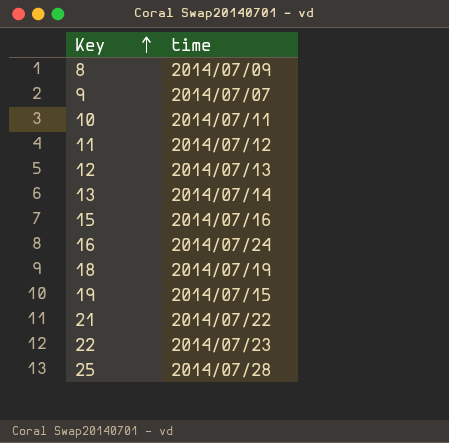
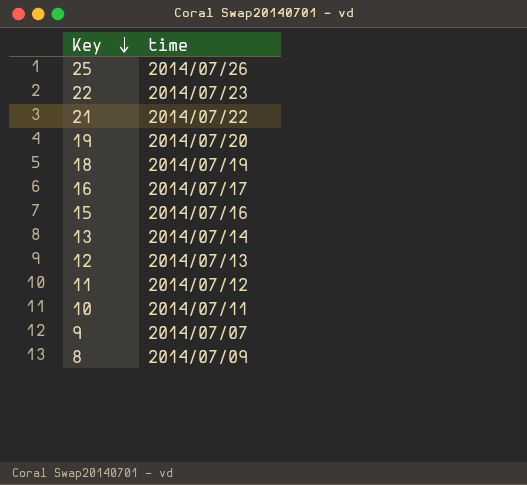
row order: Key ascending -> Key descending
25 | time: 2014/07/28 -> 2014/07/26
19 | time: 2014/07/15 -> 2014/07/20
16 | time: 2014/07/24 -> 2014/07/17

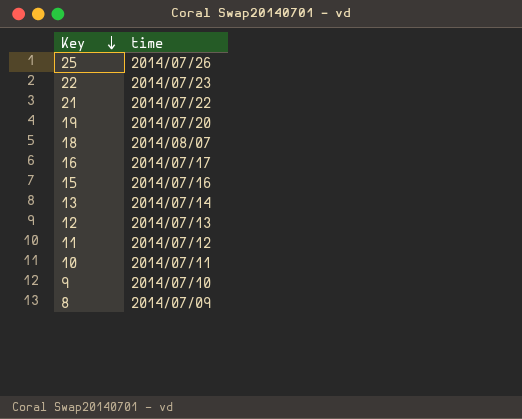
18 | time: 2014/07/19 -> 2014/08/07
9 | time: 2014/07/07 -> 2014/07/10

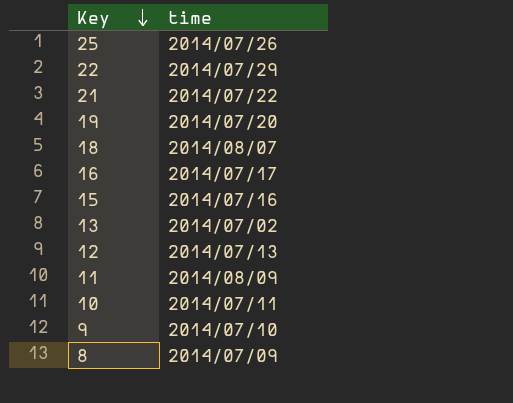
22 | time: 2014/07/23 -> 2014/07/29
13 | time: 2014/07/14 -> 2014/07/02
11 | time: 2014/07/12 -> 2014/08/09

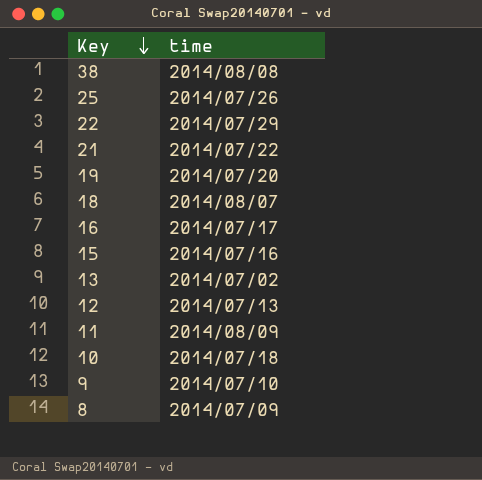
row 38: none -> 2014/08/08
10 | time: 2014/07/11 -> 2014/07/18

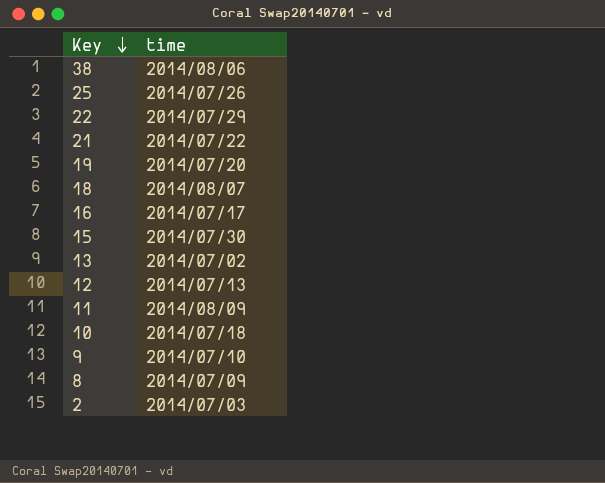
38 | time: 2014/08/08 -> 2014/08/06
15 | time: 2014/07/16 -> 2014/07/30
row 2: none -> 2014/07/03

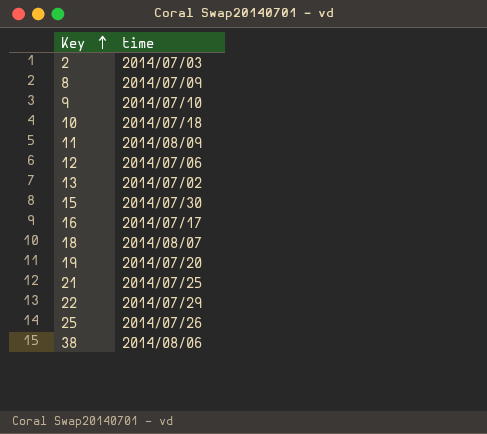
row order: Key descending -> Key ascending
12 | time: 2014/07/13 -> 2014/07/06
21 | time: 2014/07/22 -> 2014/07/25

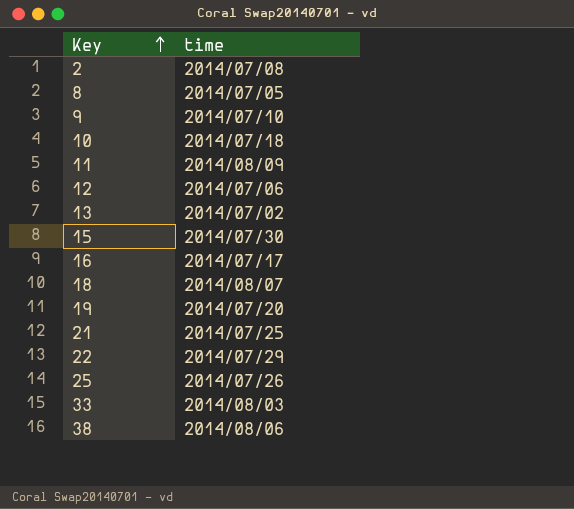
2 | time: 2014/07/03 -> 2014/07/08
8 | time: 2014/07/09 -> 2014/07/05
row 33: none -> 2014/08/03

